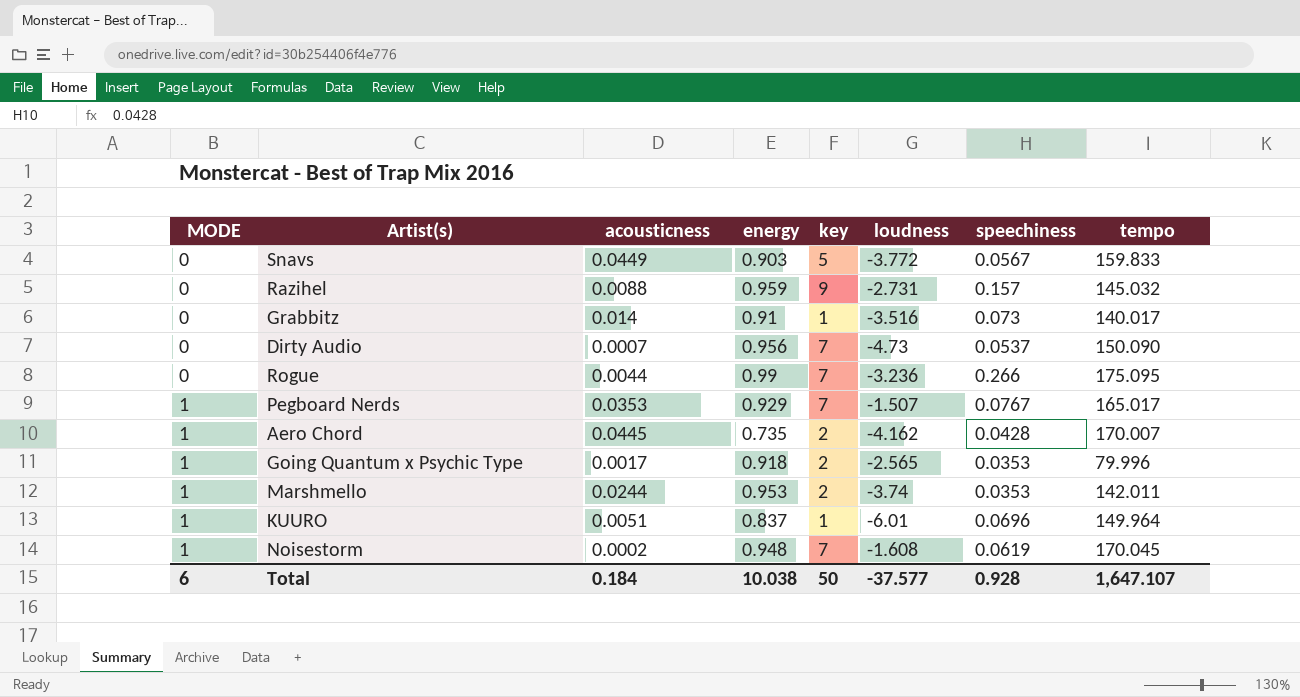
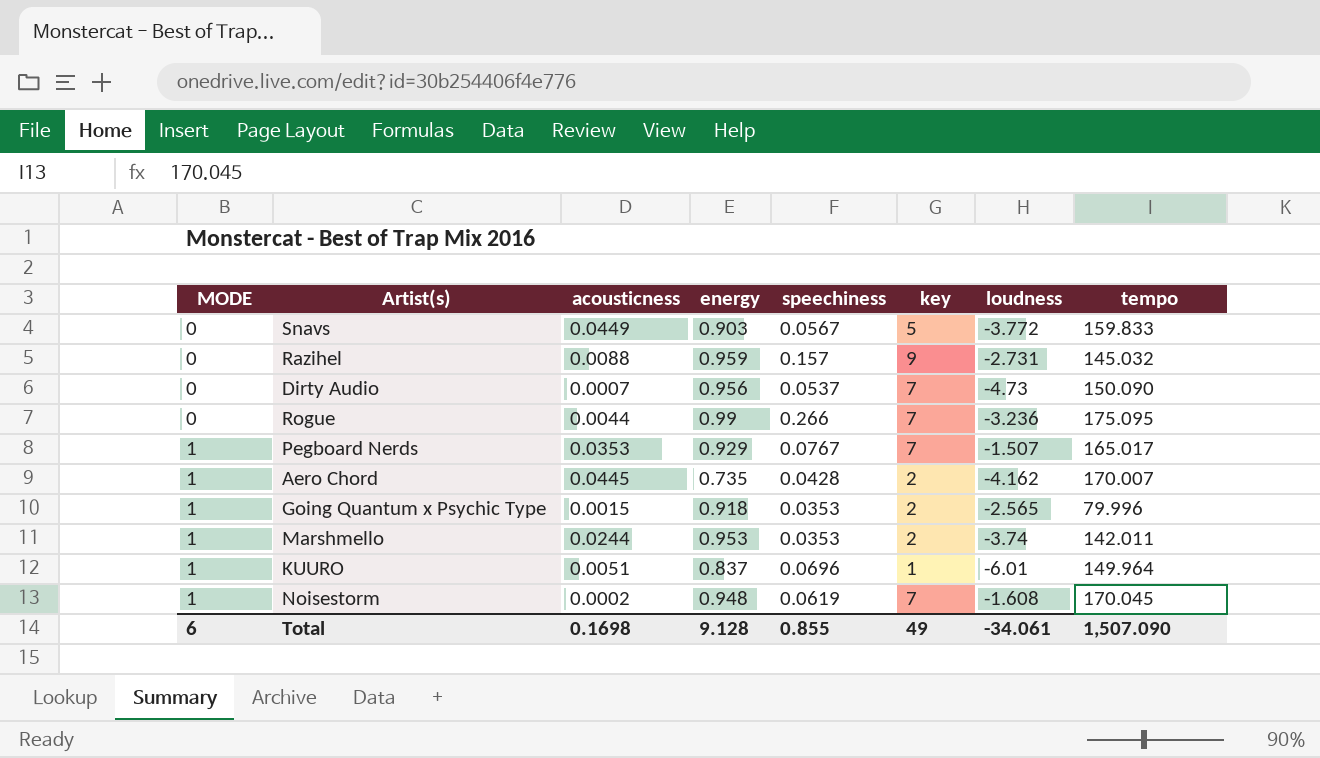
column speechiness | position: 7 -> 5
row Grabbitz: 0 | 0.014 | 0.91 | 1 | -3.516 | 0.073 | 140.017 -> none
Going Quantum x Psychic Type | acousticness: 0.0017 -> 0.0015
Total | acousticness: 0.184 -> 0.1698
Total | energy: 10.038 -> 9.128
Total | speechiness: 0.928 -> 0.855
Total | key: 50 -> 49
Total | loudness: -37.577 -> -34.061
Total | tempo: 1,647.107 -> 1,507.090

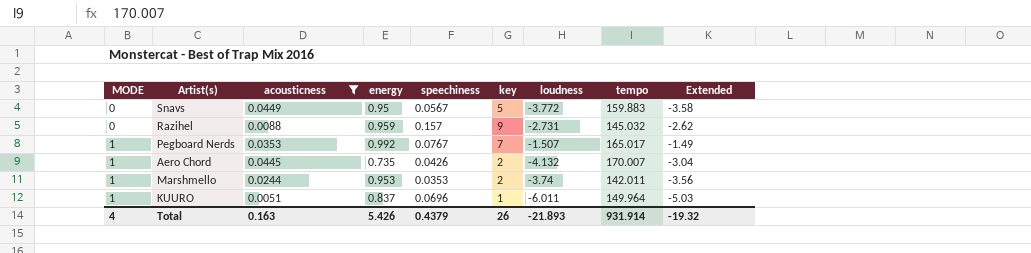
filter: none -> acousticness >= 0.0051
column Extended | formula: none -> [energy] * [loudness]
Snavs | energy: 0.903 -> 0.95
Snavs | tempo: 159.833 -> 159.883
Pegboard Nerds | energy: 0.929 -> 0.992
Aero Chord | speechiness: 0.0428 -> 0.0426
Aero Chord | loudness: -4.162 -> -4.132
KUURO | loudness: -6.01 -> -6.011
Total | MODE: 6 -> 4
Total | acousticness: 0.1698 -> 0.163
Total | energy: 9.128 -> 5.426
Total | speechiness: 0.855 -> 0.4379
Total | key: 49 -> 26
Total | loudness: -34.061 -> -21.893
Total | tempo: 1,507.090 -> 931.914

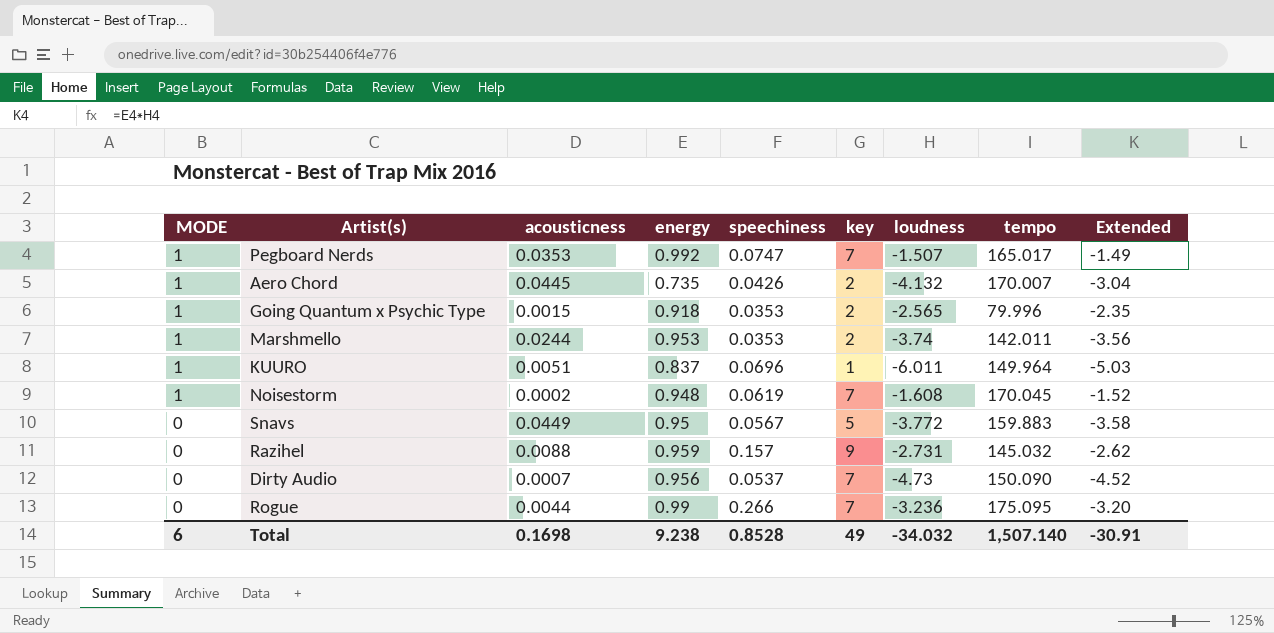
filter: acousticness >= 0.0051 -> none
row order: MODE ascending -> MODE descending
Pegboard Nerds | speechiness: 0.0767 -> 0.0747
Total | MODE: 4 -> 6
Total | acousticness: 0.163 -> 0.1698
Total | energy: 5.426 -> 9.238
Total | speechiness: 0.4379 -> 0.8528
Total | key: 26 -> 49
Total | loudness: -21.893 -> -34.032
Total | tempo: 931.914 -> 1,507.140
Total | Extended: -19.32 -> -30.91

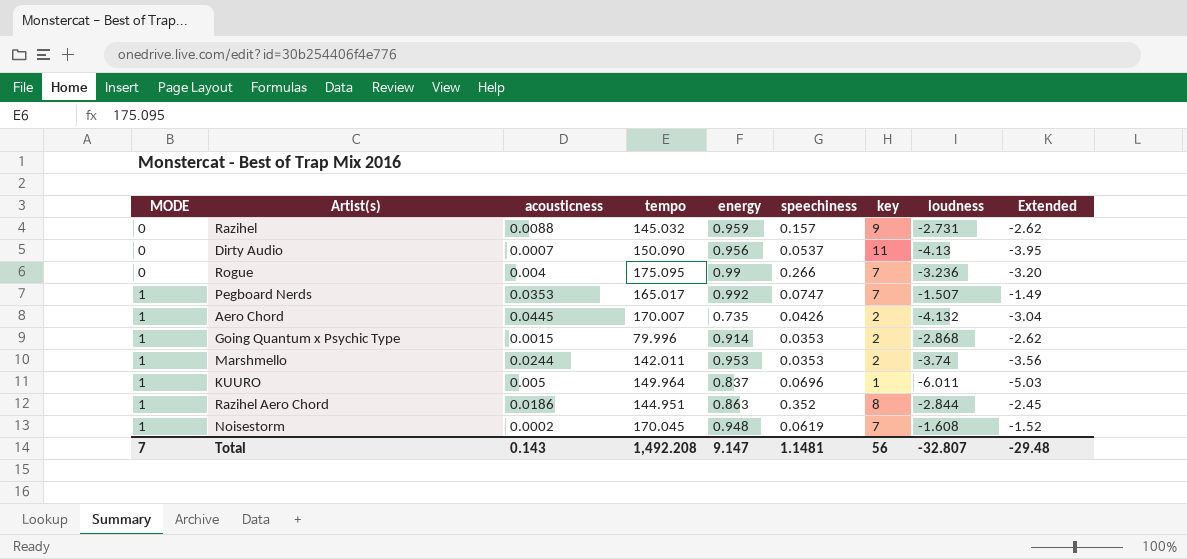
row order: MODE descending -> MODE ascending
column tempo | position: 8 -> 4
row Snavs: 0 | 0.0449 | 0.95 | 0.0567 | 5 | -3.772 | 159.883 | -3.58 -> none
Dirty Audio | key: 7 -> 11
Dirty Audio | loudness: -4.73 -> -4.13
Dirty Audio | Extended: -4.52 -> -3.95
Rogue | acousticness: 0.0044 -> 0.004
Going Quantum x Psychic Type | energy: 0.918 -> 0.914
Going Quantum x Psychic Type | loudness: -2.565 -> -2.868
Going Quantum x Psychic Type | Extended: -2.35 -> -2.62
KUURO | acousticness: 0.0051 -> 0.005
row Razihel Aero Chord: none -> 1 | 0.0186 | 144.951 | 0.863 | 0.352 | 8 | -2.844 | -2.45
Total | MODE: 6 -> 7
Total | acousticness: 0.1698 -> 0.143
Total | tempo: 1,507.140 -> 1,492.208
Total | energy: 9.238 -> 9.147
Total | speechiness: 0.8528 -> 1.1481
Total | key: 49 -> 56
Total | loudness: -34.032 -> -32.807
Total | Extended: -30.91 -> -29.48

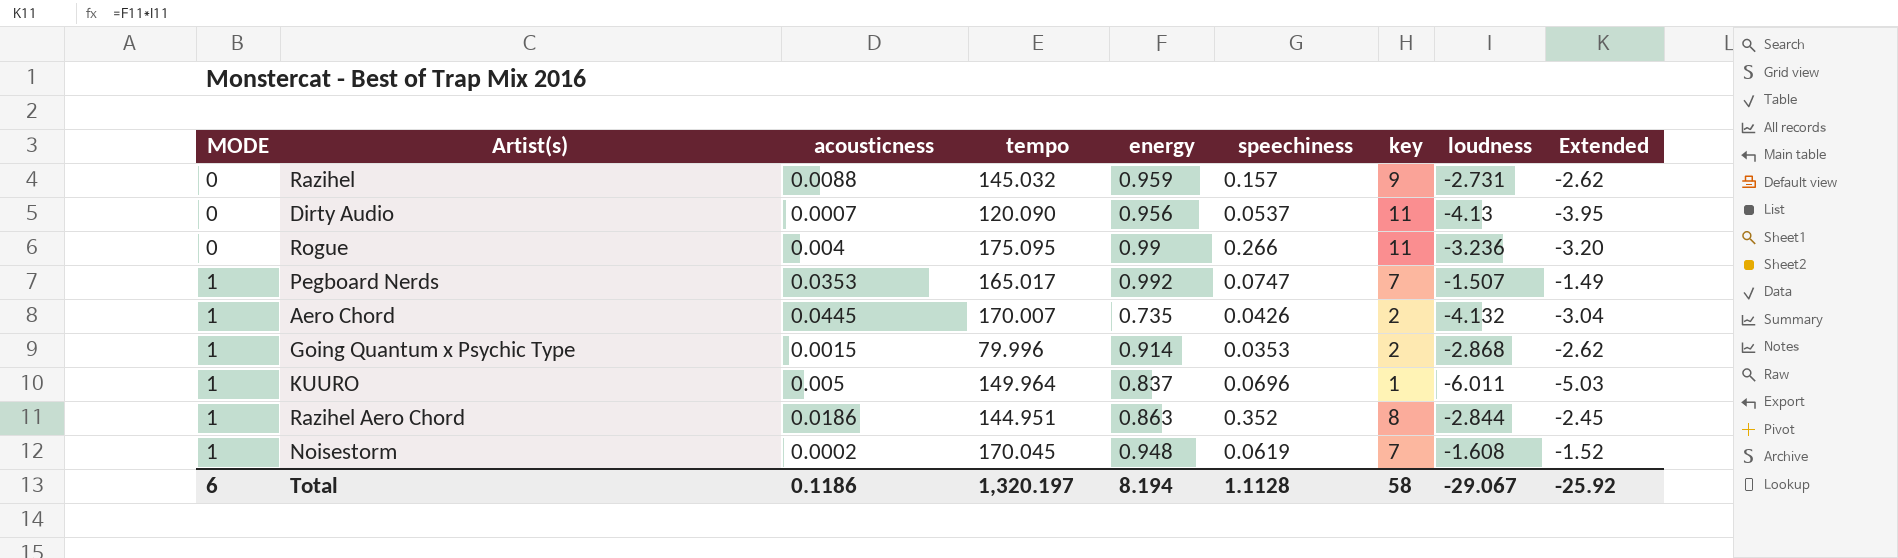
row Marshmello: 1 | 0.0244 | 142.011 | 0.953 | 0.0353 | 2 | -3.74 | -3.56 -> none
Dirty Audio | tempo: 150.090 -> 120.090
Rogue | key: 7 -> 11
Total | MODE: 7 -> 6
Total | acousticness: 0.143 -> 0.1186
Total | tempo: 1,492.208 -> 1,320.197
Total | energy: 9.147 -> 8.194
Total | speechiness: 1.1481 -> 1.1128
Total | key: 56 -> 58
Total | loudness: -32.807 -> -29.067
Total | Extended: -29.48 -> -25.92

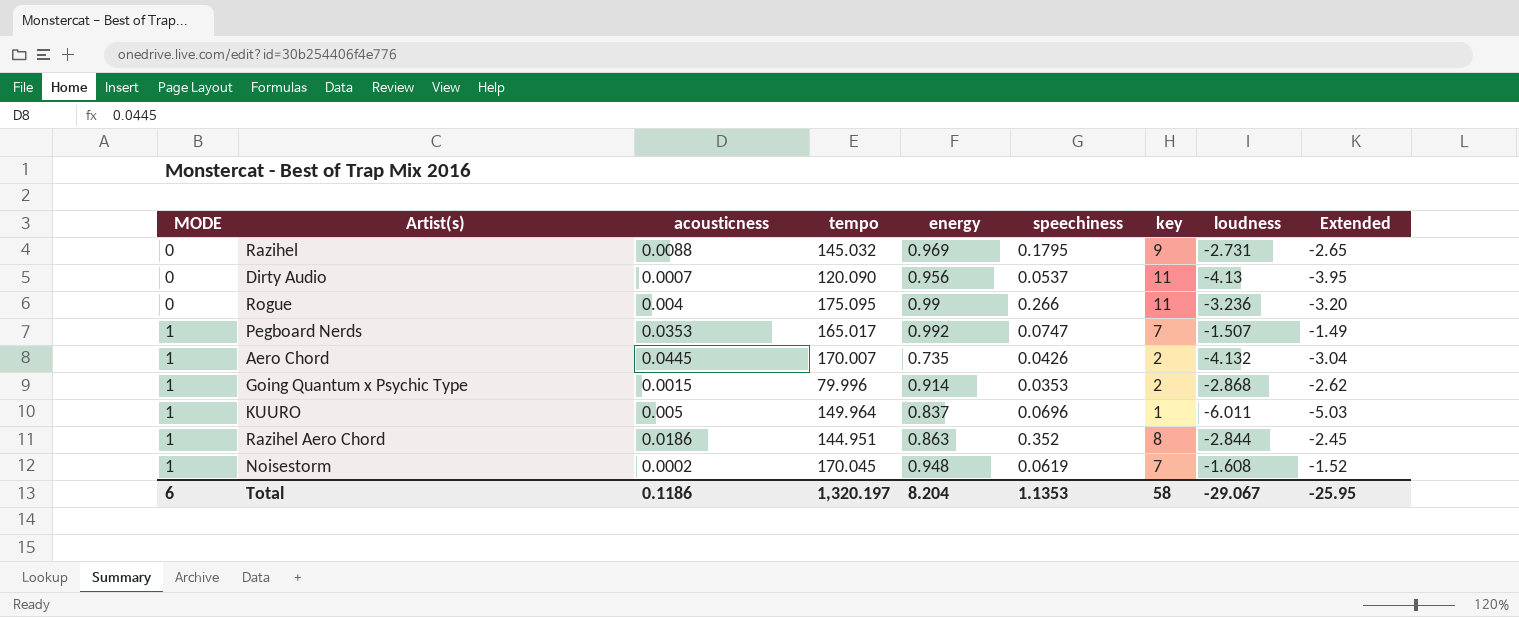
Razihel | energy: 0.959 -> 0.969
Razihel | speechiness: 0.157 -> 0.1795
Razihel | Extended: -2.62 -> -2.65
Total | energy: 8.194 -> 8.204
Total | speechiness: 1.1128 -> 1.1353
Total | Extended: -25.92 -> -25.95

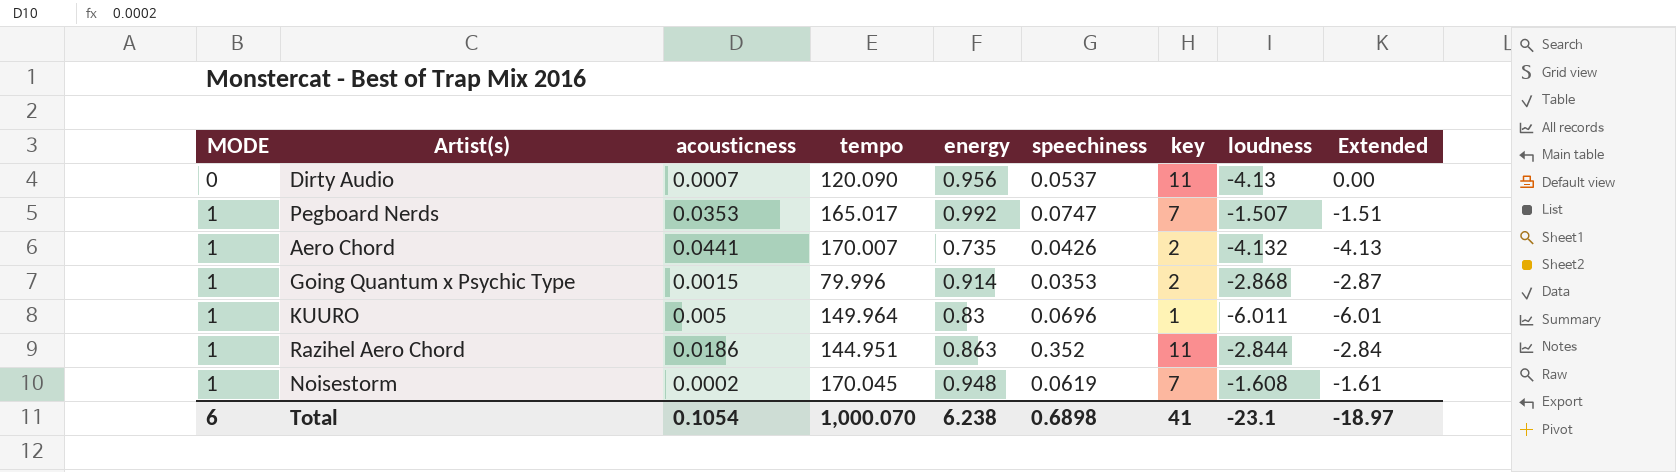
column Extended | formula: [energy] * [loudness] -> [MODE] * [loudness]
row Razihel: 0 | 0.0088 | 145.032 | 0.969 | 0.1795 | 9 | -2.731 | -2.65 -> none
row Rogue: 0 | 0.004 | 175.095 | 0.99 | 0.266 | 11 | -3.236 | -3.20 -> none
Aero Chord | acousticness: 0.0445 -> 0.0441
KUURO | energy: 0.837 -> 0.83
Razihel Aero Chord | key: 8 -> 11
Total | acousticness: 0.1186 -> 0.1054
Total | tempo: 1,320.197 -> 1,000.070
Total | energy: 8.204 -> 6.238
Total | speechiness: 1.1353 -> 0.6898
Total | key: 58 -> 41
Total | loudness: -29.067 -> -23.1
Total | Extended: -25.95 -> -18.97

